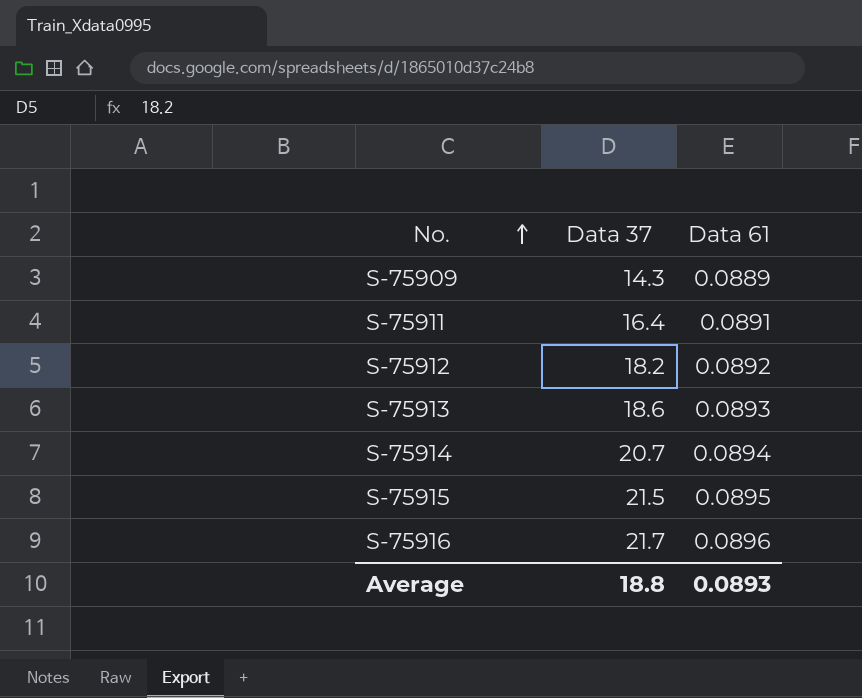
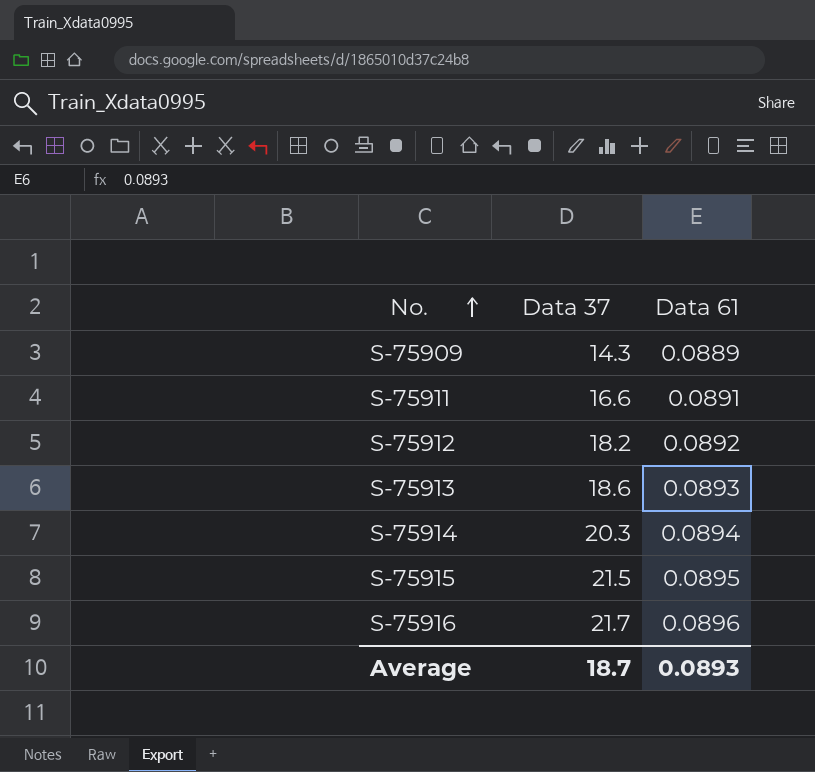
S-75911 | Data 37: 16.4 -> 16.6
S-75914 | Data 37: 20.7 -> 20.3
Average | Data 37: 18.8 -> 18.7

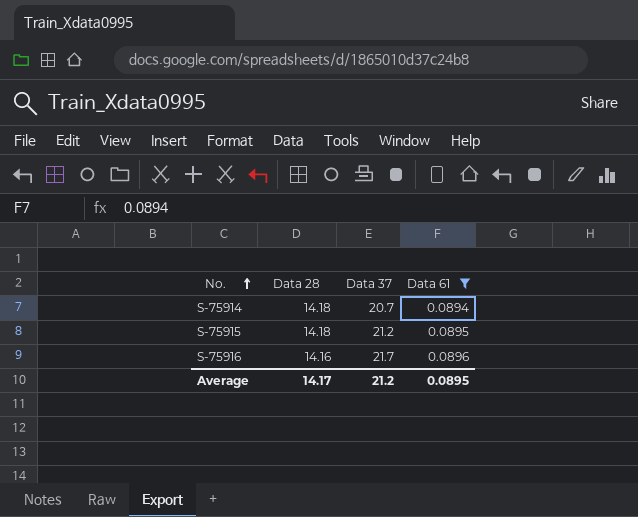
filter: none -> Data 61 >= 0.0894
column Data 28 | position: none -> 2
S-75914 | Data 37: 20.3 -> 20.7
S-75915 | Data 37: 21.5 -> 21.2
Average | Data 37: 18.7 -> 21.2
Average | Data 61: 0.0893 -> 0.0895

